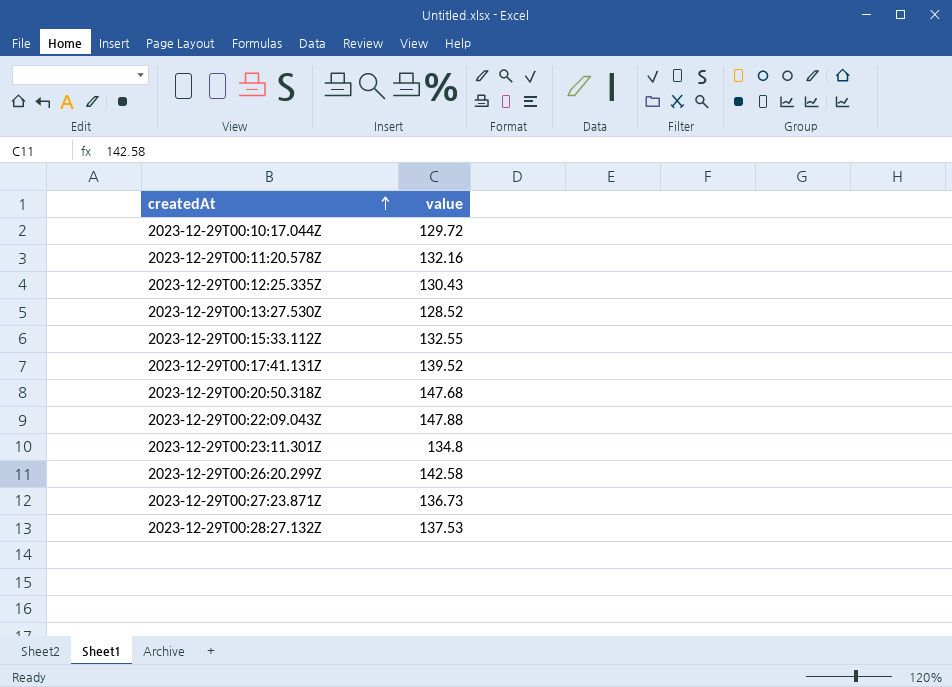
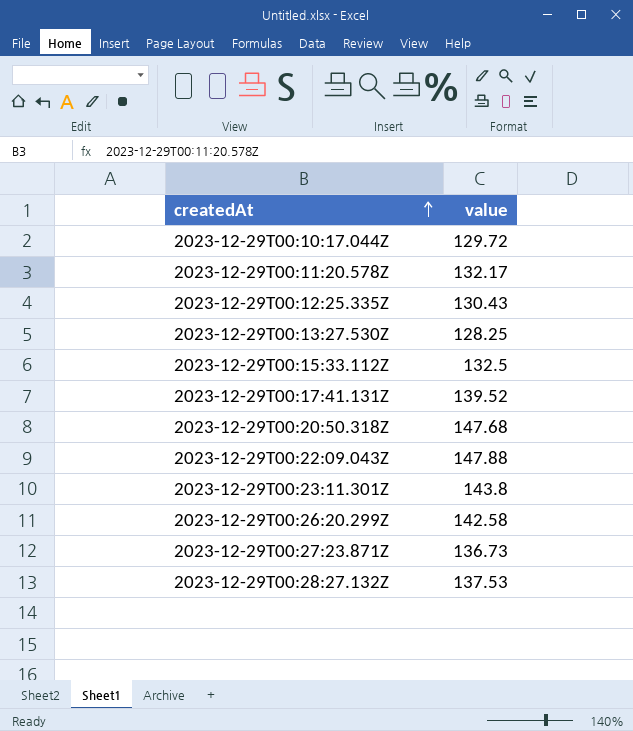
2023-12-29T00:11:20.578Z | value: 132.16 -> 132.17
2023-12-29T00:13:27.530Z | value: 128.52 -> 128.25
2023-12-29T00:15:33.112Z | value: 132.55 -> 132.5
2023-12-29T00:23:11.301Z | value: 134.8 -> 143.8

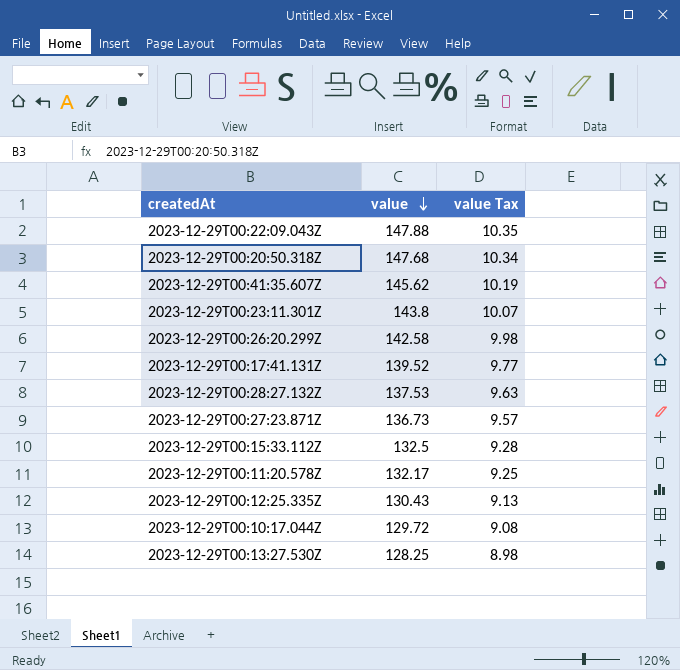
row order: createdAt ascending -> value descending
column value Tax | formula: none -> [value] * 0.07
row 2023-12-29T00:41:35.607Z: none -> 145.62 | 10.19

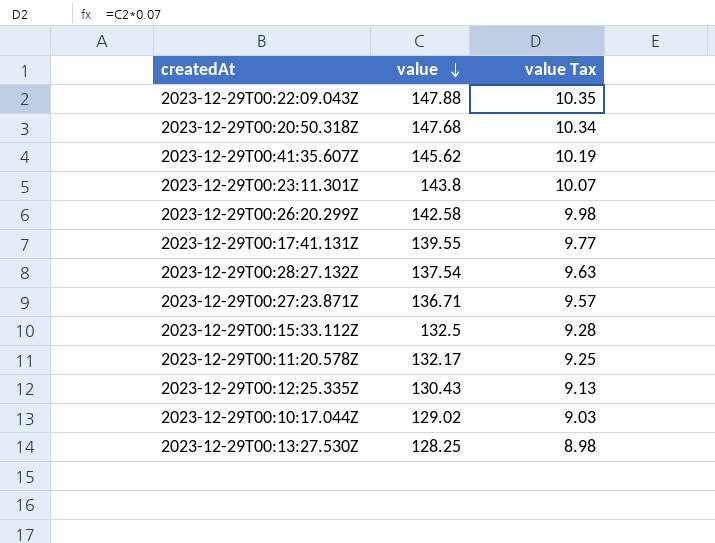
2023-12-29T00:17:41.131Z | value: 139.52 -> 139.55
2023-12-29T00:28:27.132Z | value: 137.53 -> 137.54
2023-12-29T00:27:23.871Z | value: 136.73 -> 136.71
2023-12-29T00:10:17.044Z | value: 129.72 -> 129.02
2023-12-29T00:10:17.044Z | value Tax: 9.08 -> 9.03

